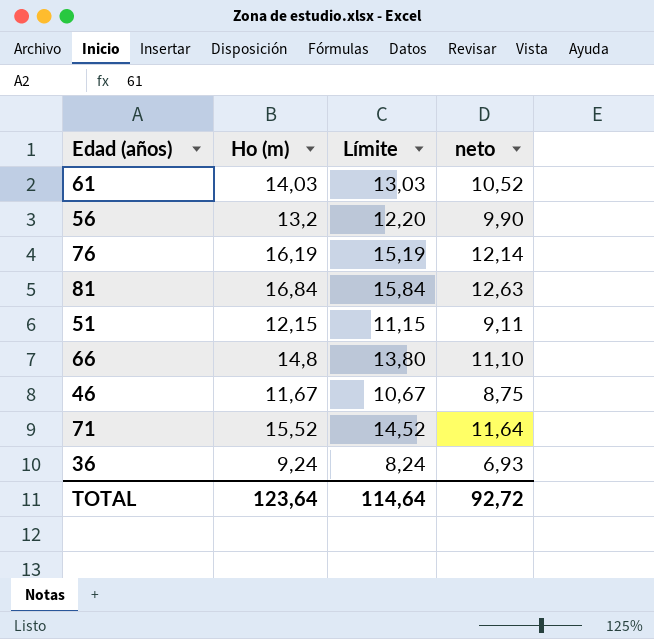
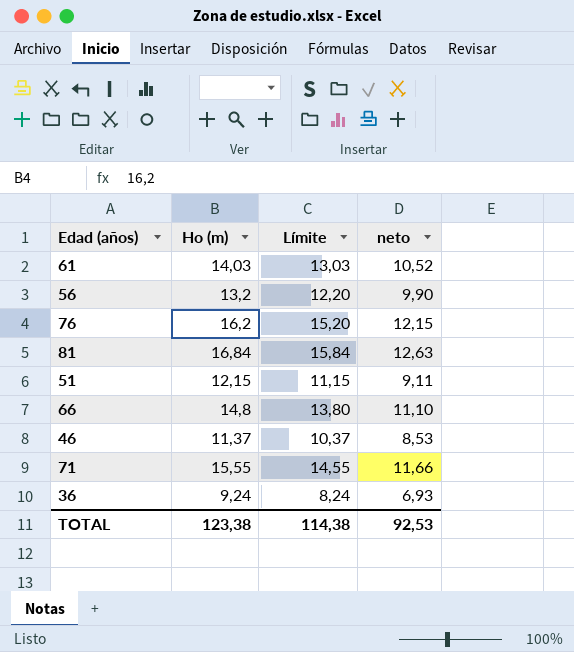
76 | Ho (m): 16,19 -> 16,2
76 | Límite: 15,19 -> 15,20
76 | neto: 12,14 -> 12,15
46 | Ho (m): 11,67 -> 11,37
46 | Límite: 10,67 -> 10,37
46 | neto: 8,75 -> 8,53
71 | Ho (m): 15,52 -> 15,55
71 | Límite: 14,52 -> 14,55
71 | neto: 11,64 -> 11,66
TOTAL | Ho (m): 123,64 -> 123,38
TOTAL | Límite: 114,64 -> 114,38
TOTAL | neto: 92,72 -> 92,53

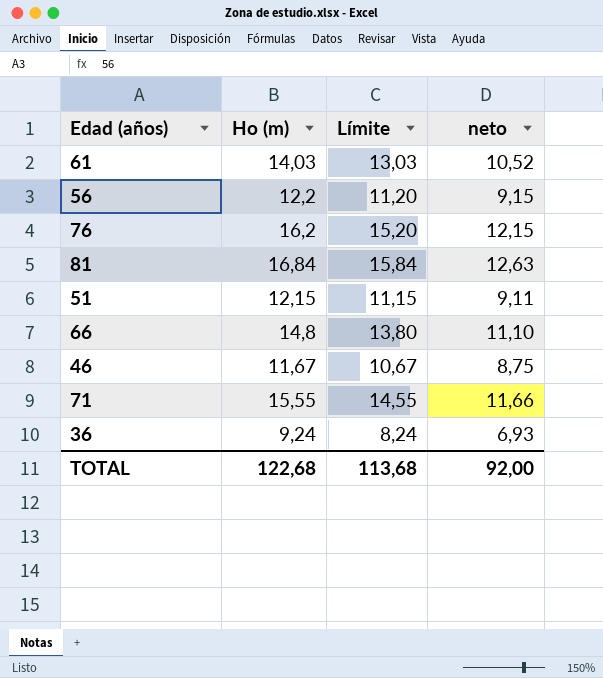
56 | Ho (m): 13,2 -> 12,2
56 | Límite: 12,20 -> 11,20
56 | neto: 9,90 -> 9,15
46 | Ho (m): 11,37 -> 11,67
46 | Límite: 10,37 -> 10,67
46 | neto: 8,53 -> 8,75
TOTAL | Ho (m): 123,38 -> 122,68
TOTAL | Límite: 114,38 -> 113,68
TOTAL | neto: 92,53 -> 92,00

